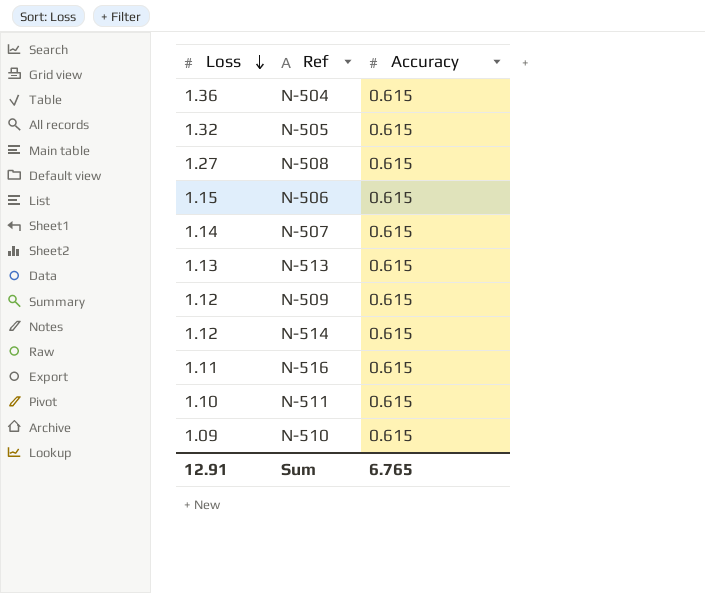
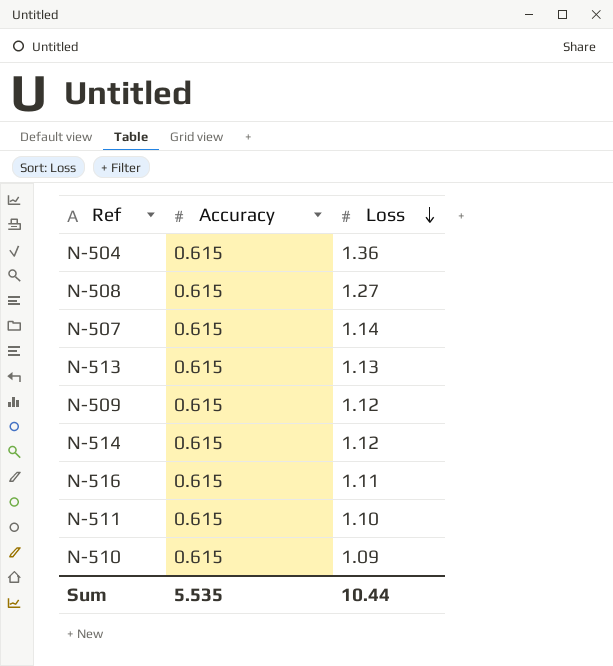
column Loss | position: 1 -> 3
row N-505: 1.32 | 0.615 -> none
row N-506: 1.15 | 0.615 -> none
Sum | Accuracy: 6.765 -> 5.535
Sum | Loss: 12.91 -> 10.44

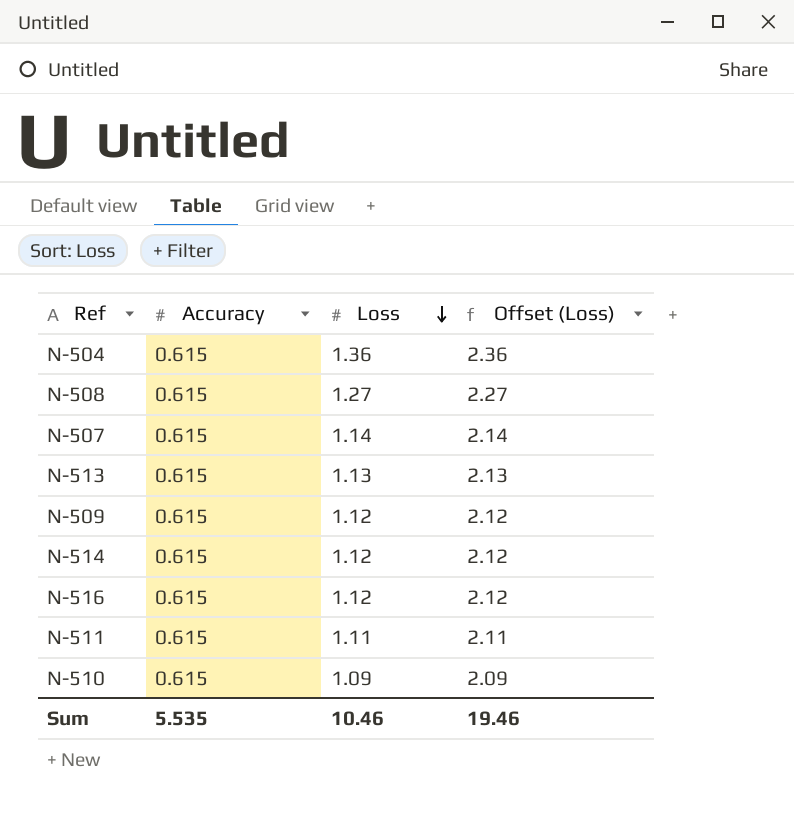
column Offset (Loss) | formula: none -> [Loss] + 1
N-516 | Loss: 1.11 -> 1.12
N-511 | Loss: 1.10 -> 1.11
Sum | Loss: 10.44 -> 10.46

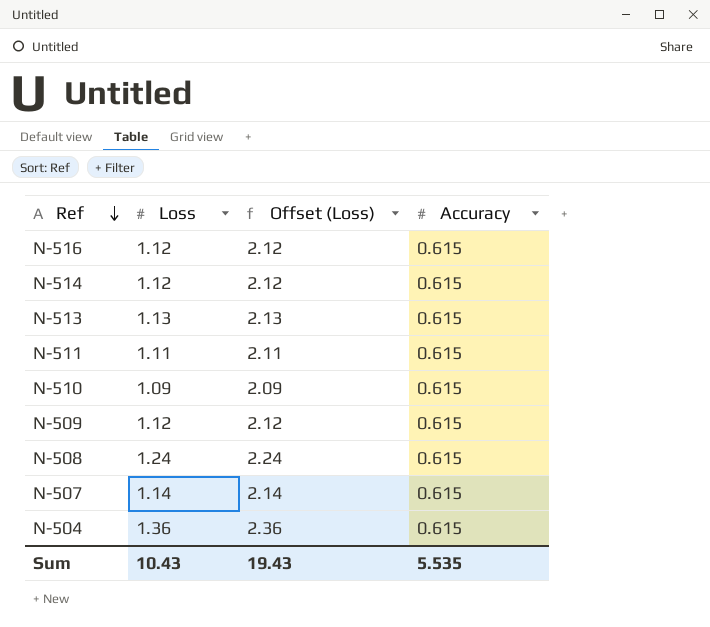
row order: Loss descending -> Ref descending
column Accuracy | position: 2 -> 4
N-508 | Loss: 1.27 -> 1.24
N-508 | Offset (Loss): 2.27 -> 2.24
Sum | Loss: 10.46 -> 10.43
Sum | Offset (Loss): 19.46 -> 19.43

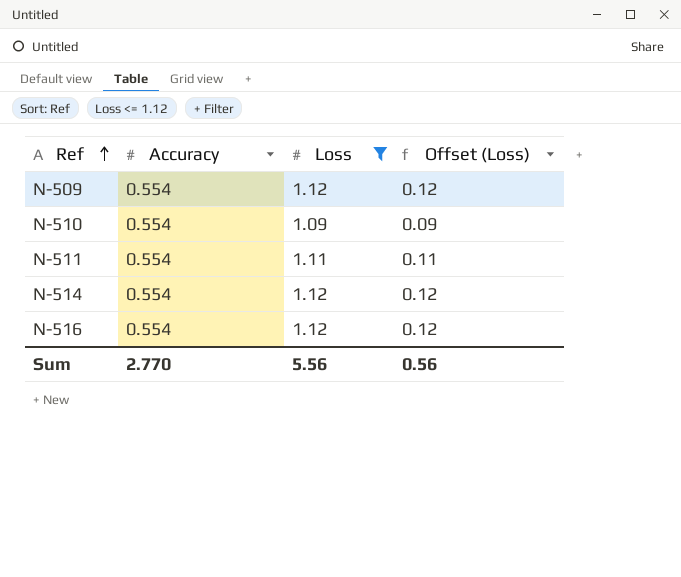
filter: none -> Loss <= 1.12
row order: Ref descending -> Ref ascending
column Accuracy | position: 4 -> 2
column Offset (Loss) | formula: [Loss] + 1 -> [Loss] - 1
N-509 | Accuracy: 0.615 -> 0.554
N-510 | Accuracy: 0.615 -> 0.554
N-511 | Accuracy: 0.615 -> 0.554
N-514 | Accuracy: 0.615 -> 0.554
N-516 | Accuracy: 0.615 -> 0.554
Sum | Accuracy: 5.535 -> 2.770
Sum | Loss: 10.43 -> 5.56
Sum | Offset (Loss): 19.43 -> 0.56

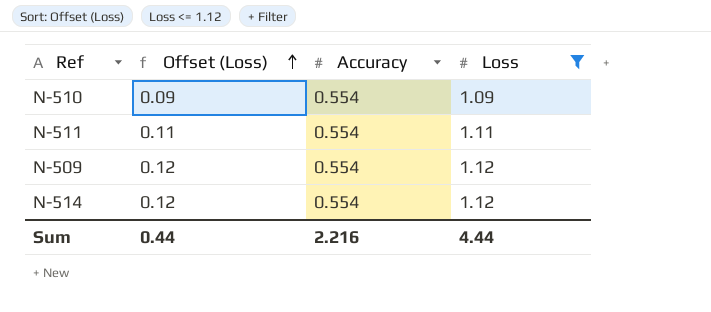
row order: Ref ascending -> Offset (Loss) ascending
column Offset (Loss) | position: 4 -> 2
row N-516: 0.554 | 1.12 | 0.12 -> none
Sum | Offset (Loss): 0.56 -> 0.44
Sum | Accuracy: 2.770 -> 2.216
Sum | Loss: 5.56 -> 4.44

